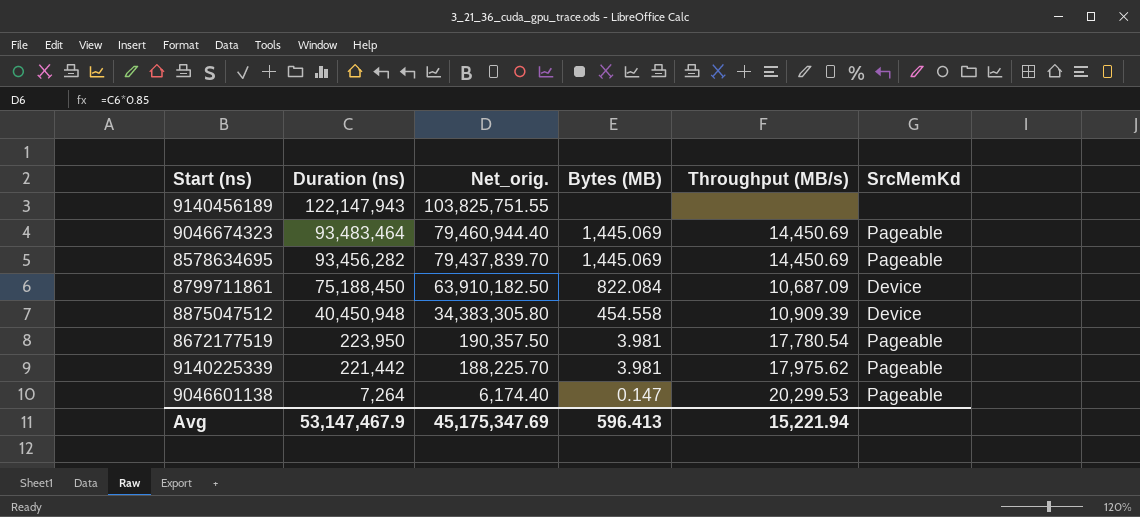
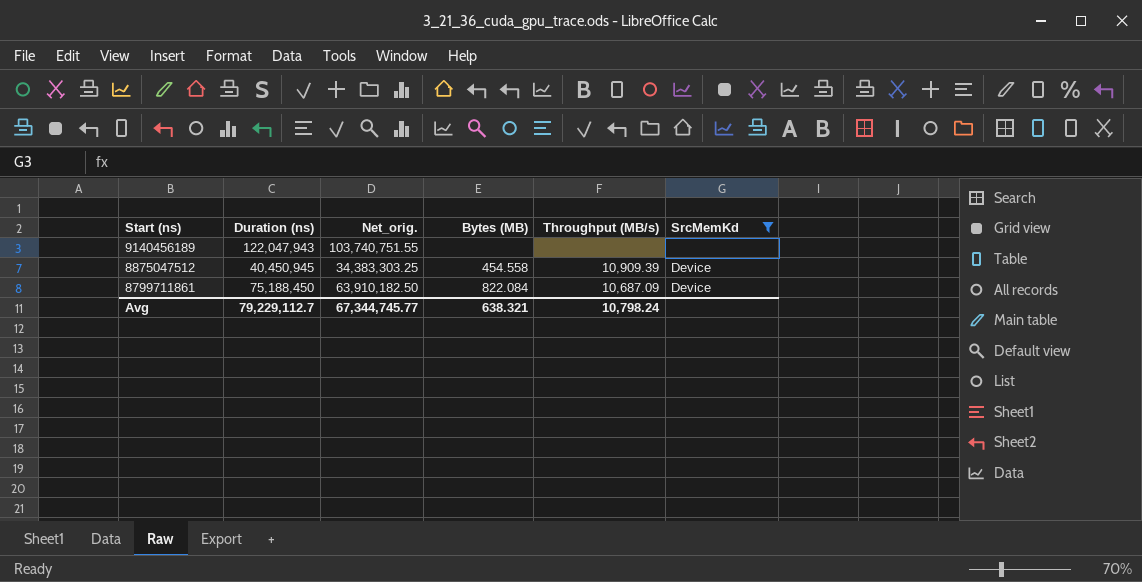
filter: none -> SrcMemKd != Pageable
row order: Duration (ns) descending -> Start (ns) descending
9140456189 | Duration (ns): 122,147,943 -> 122,047,943
9140456189 | Net_orig.: 103,825,751.55 -> 103,740,751.55
8875047512 | Duration (ns): 40,450,948 -> 40,450,945
8875047512 | Net_orig.: 34,383,305.80 -> 34,383,303.25
Avg | Duration (ns): 53,147,467.9 -> 79,229,112.7
Avg | Net_orig.: 45,175,347.69 -> 67,344,745.77
Avg | Bytes (MB): 596.413 -> 638.321
Avg | Throughput (MB/s): 15,221.94 -> 10,798.24

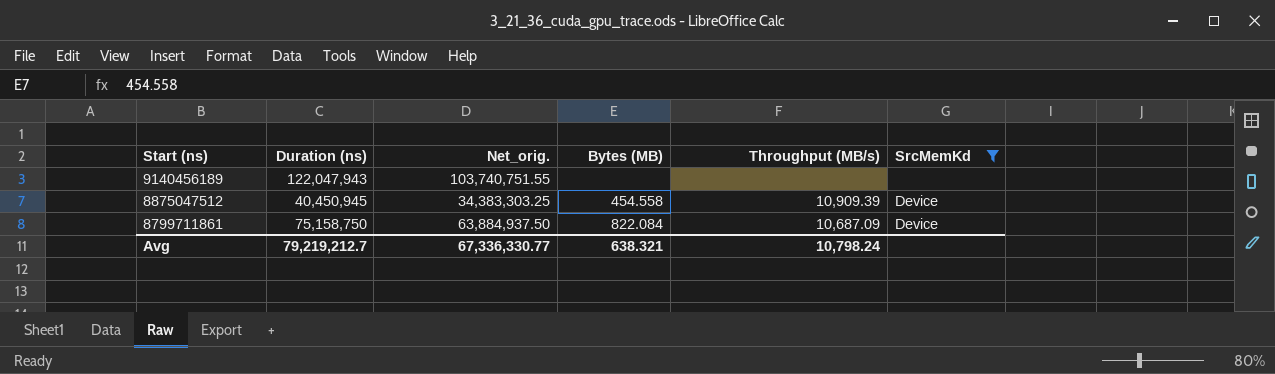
8799711861 | Duration (ns): 75,188,450 -> 75,158,750
8799711861 | Net_orig.: 63,910,182.50 -> 63,884,937.50
Avg | Duration (ns): 79,229,112.7 -> 79,219,212.7
Avg | Net_orig.: 67,344,745.77 -> 67,336,330.77

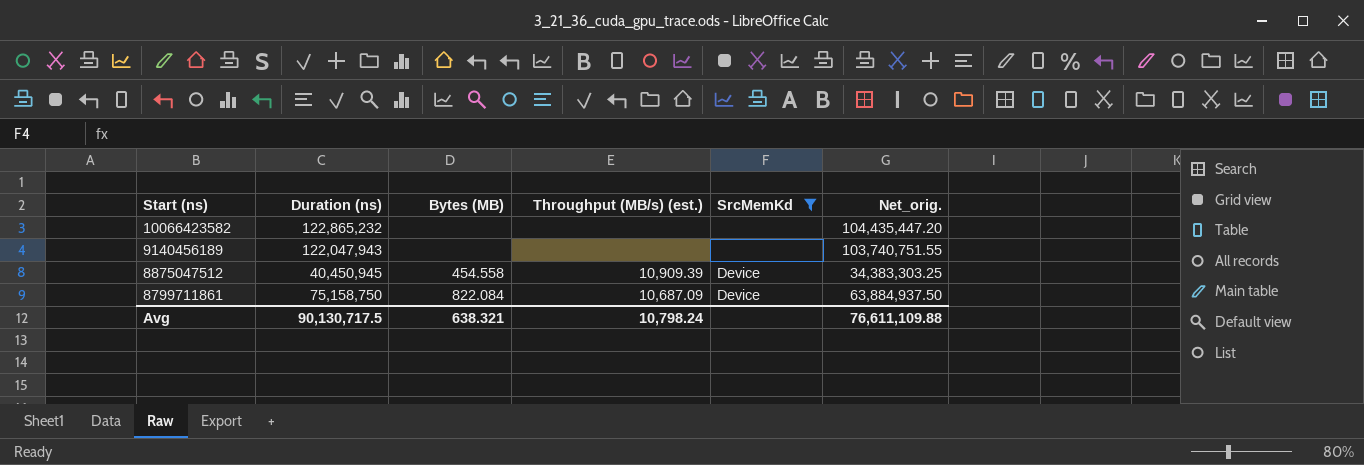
column name: Throughput (MB/s) -> Throughput (MB/s) (est.)
column Net_orig. | position: 3 -> 6
row 10066423582: none -> 122,865,232 | none | none | none | 104,435,447.20
Avg | Duration (ns): 79,219,212.7 -> 90,130,717.5
Avg | Net_orig.: 67,336,330.77 -> 76,611,109.88

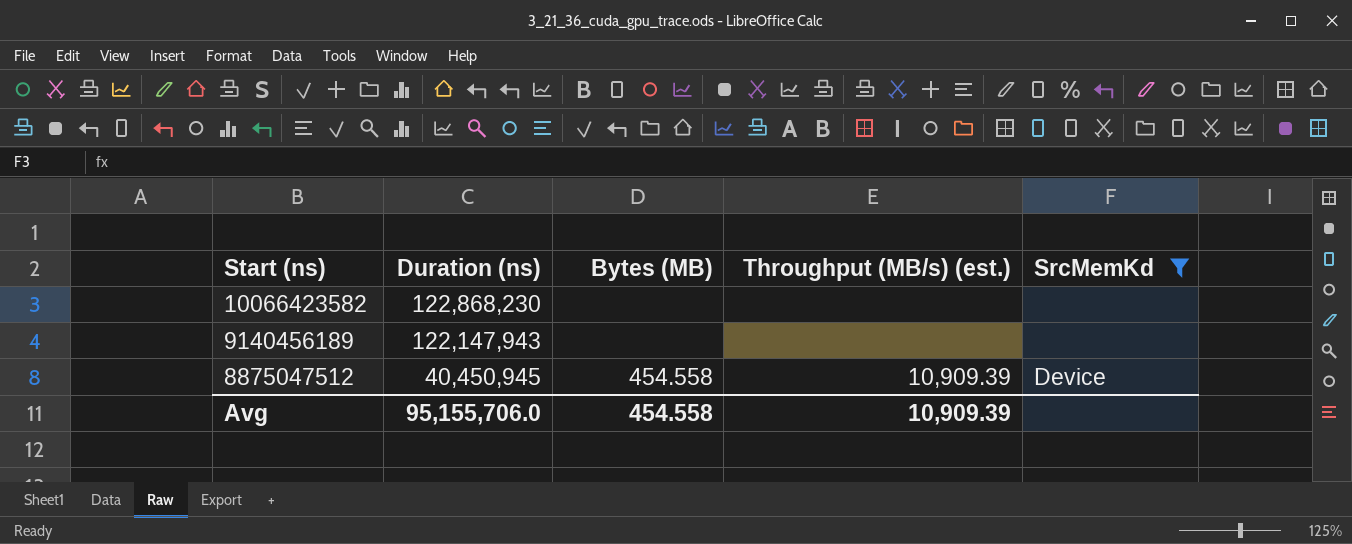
column Net_orig. | formula: [Duration (ns)] * 0.85 -> none
row 8799711861: 75,158,750 | 822.084 | 10,687.09 | Device | 63,884,937.50 -> none
10066423582 | Duration (ns): 122,865,232 -> 122,868,230
9140456189 | Duration (ns): 122,047,943 -> 122,147,943
Avg | Duration (ns): 90,130,717.5 -> 95,155,706.0
Avg | Bytes (MB): 638.321 -> 454.558
Avg | Throughput (MB/s) (est.): 10,798.24 -> 10,909.39

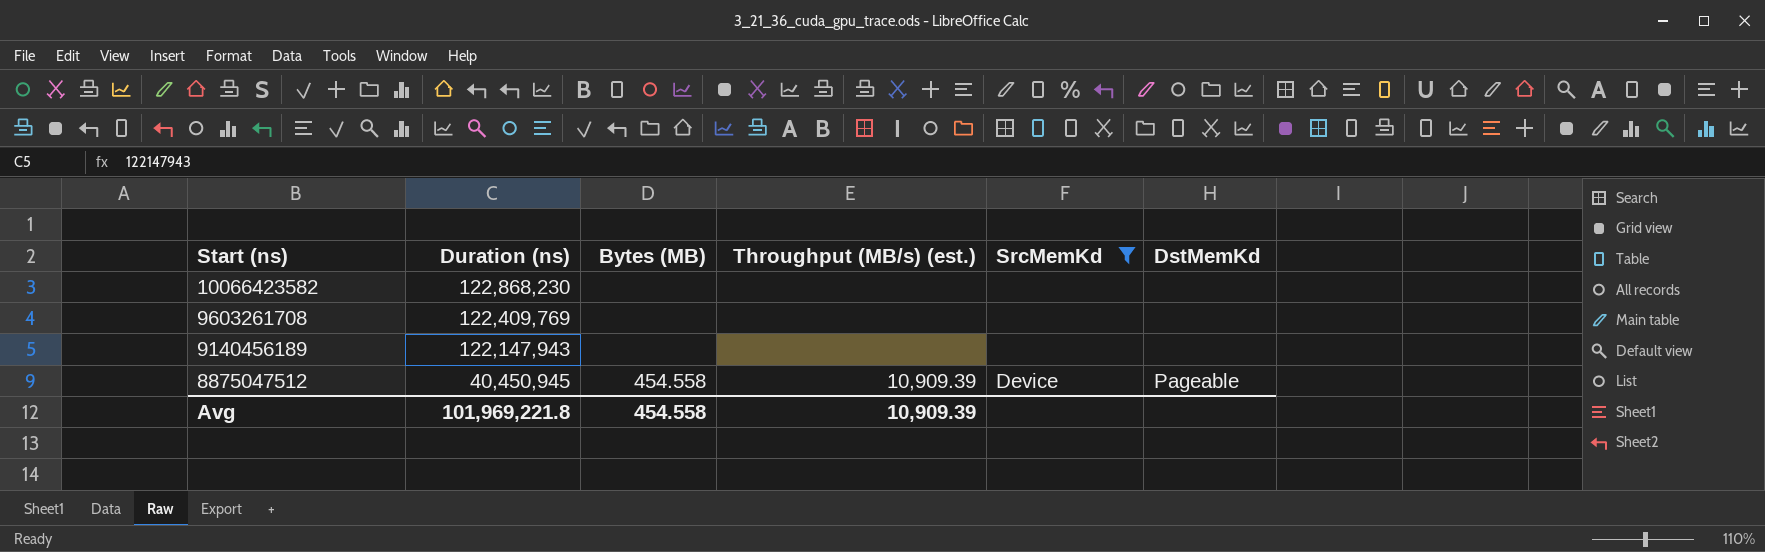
column DstMemKd | position: none -> 6
row 9603261708: none -> 122,409,769 | none | none | none | none
Avg | Duration (ns): 95,155,706.0 -> 101,969,221.8

